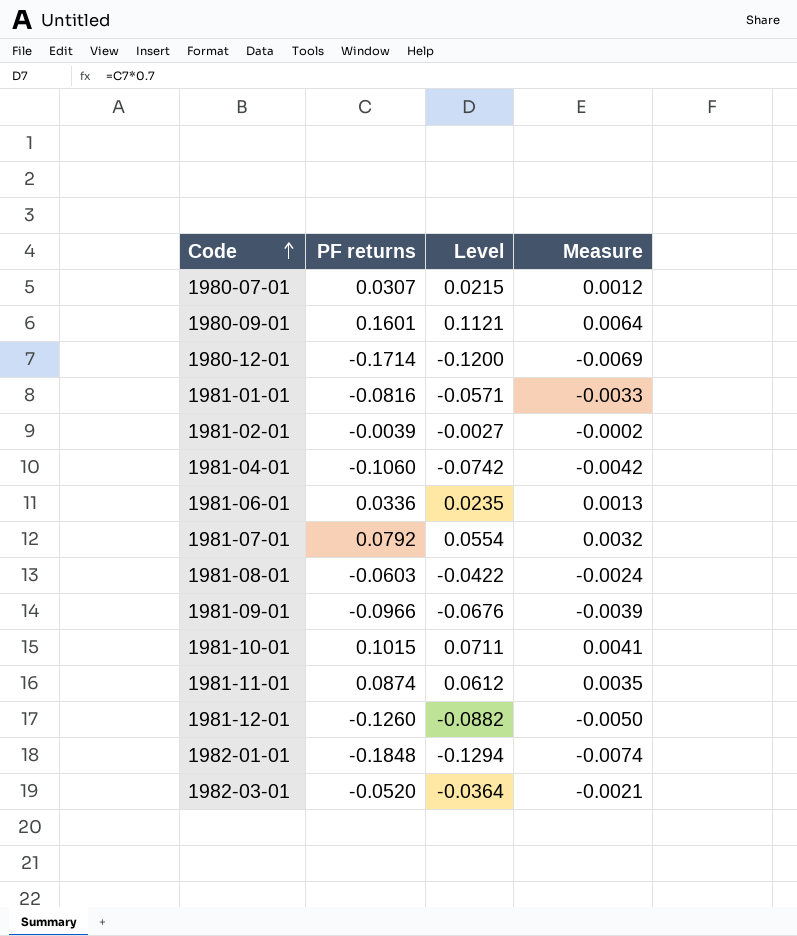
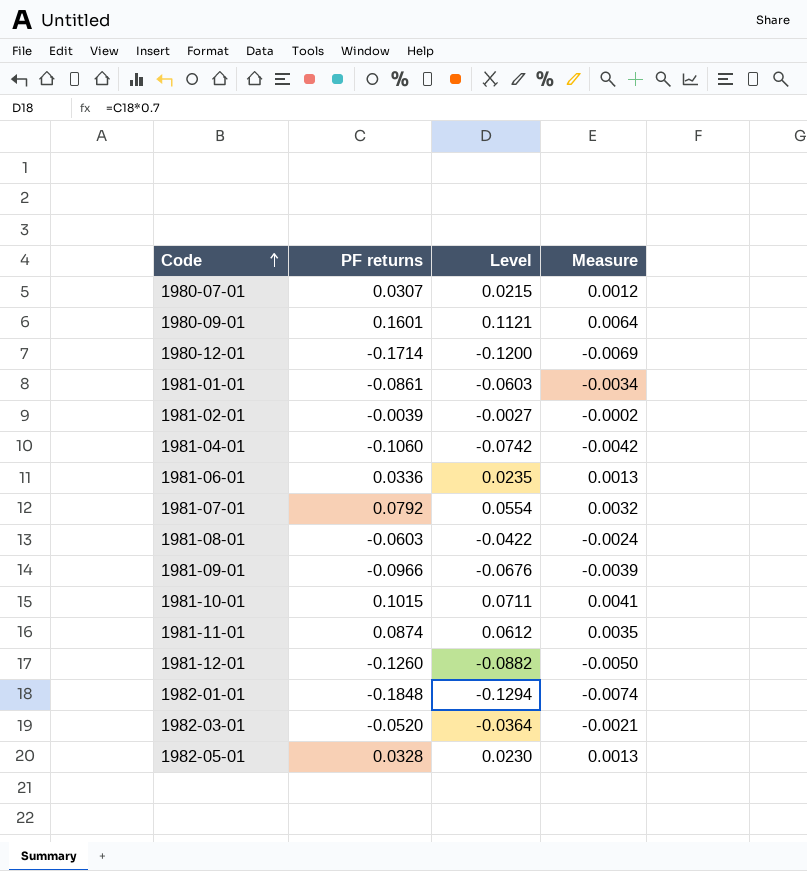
1981-01-01 | PF returns: -0.0816 -> -0.0861
1981-01-01 | Level: -0.0571 -> -0.0603
1981-01-01 | Measure: -0.0033 -> -0.0034
row 1982-05-01: none -> 0.0328 | 0.0230 | 0.0013

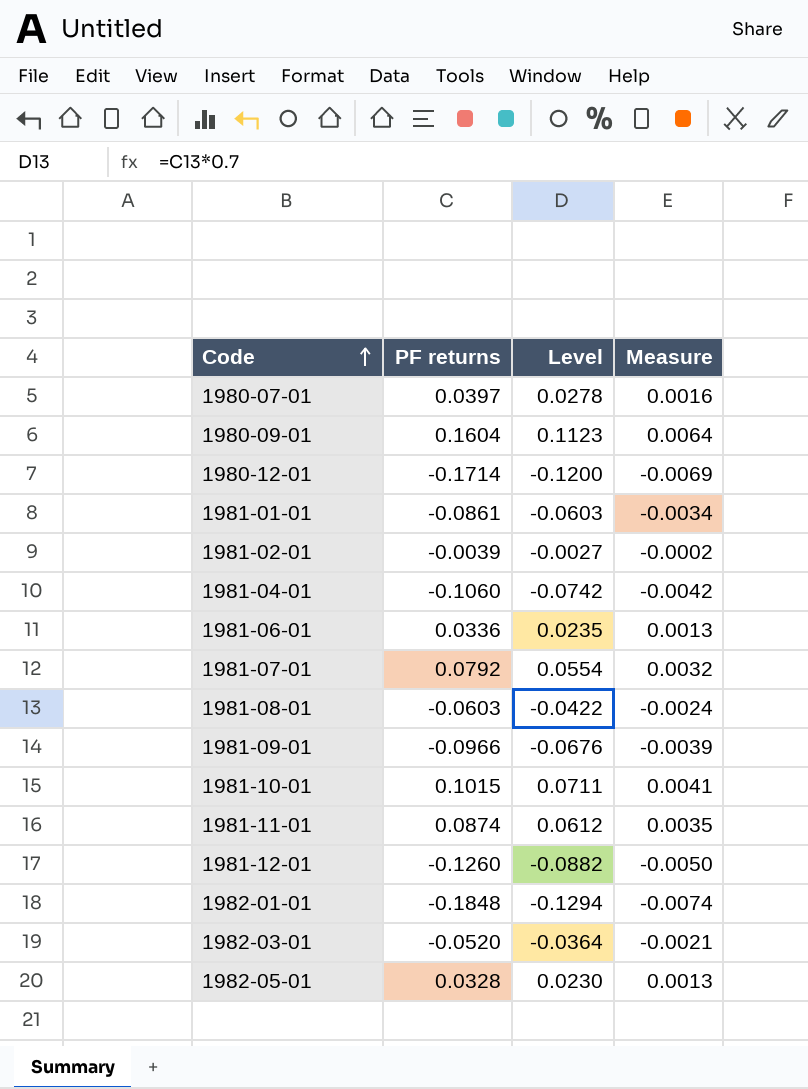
1980-07-01 | PF returns: 0.0307 -> 0.0397
1980-07-01 | Level: 0.0215 -> 0.0278
1980-07-01 | Measure: 0.0012 -> 0.0016
1980-09-01 | PF returns: 0.1601 -> 0.1604
1980-09-01 | Level: 0.1121 -> 0.1123

